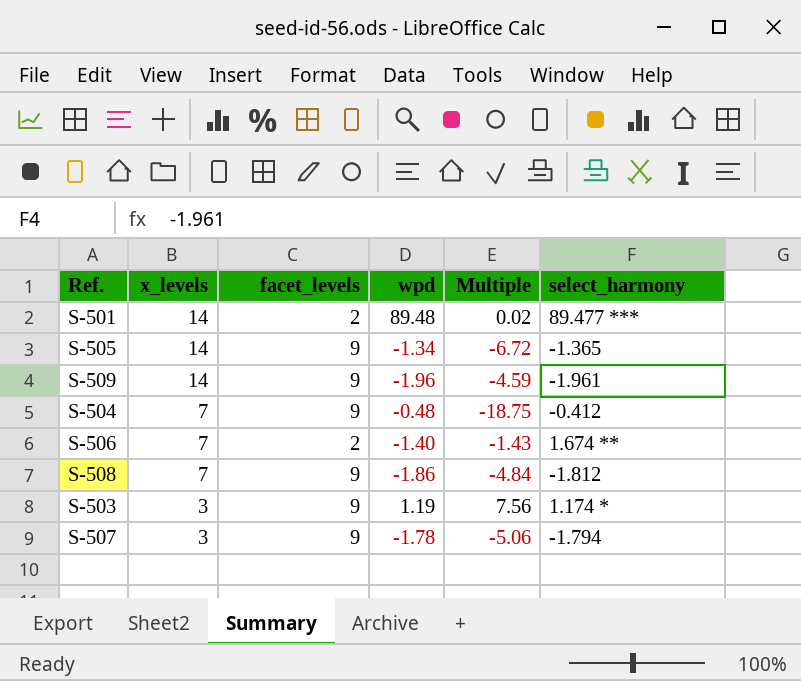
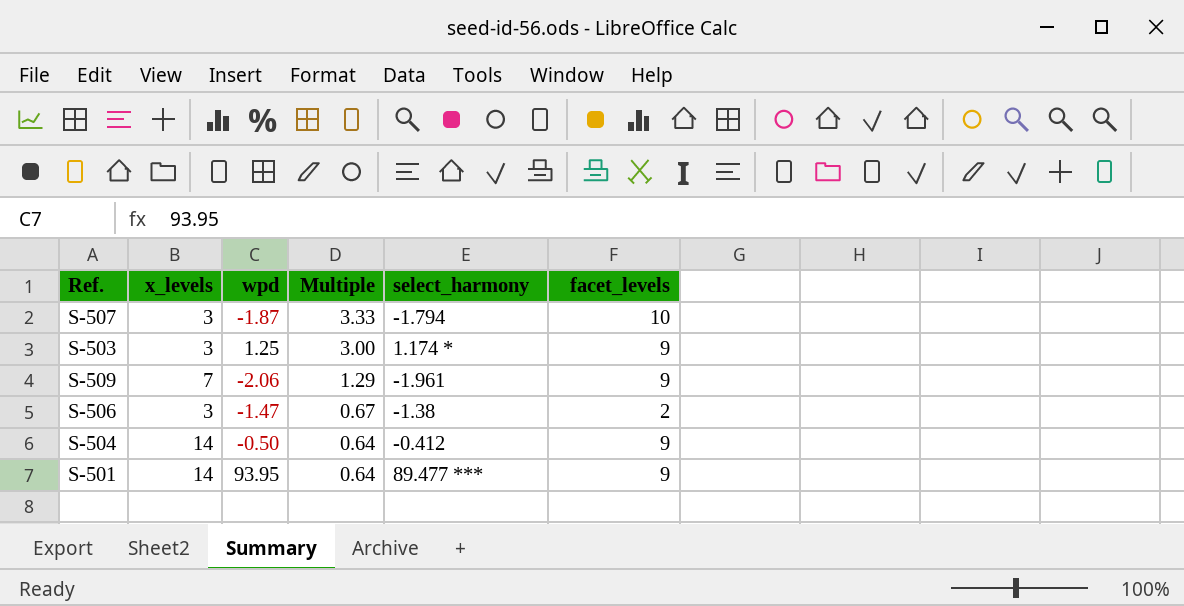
row order: x_levels descending -> Multiple descending
column Multiple | formula: [facet_levels] / [wpd] -> [facet_levels] / [x_levels]
column facet_levels | position: 3 -> 6
row S-505: 14 | 9 | -1.34 | -6.72 | -1.365 -> none
row S-508: 7 | 9 | -1.86 | -4.84 | -1.812 -> none
S-507 | wpd: -1.78 -> -1.87
S-507 | facet_levels: 9 -> 10
S-503 | wpd: 1.19 -> 1.25
S-509 | x_levels: 14 -> 7
S-509 | wpd: -1.96 -> -2.06
S-506 | x_levels: 7 -> 3
S-506 | wpd: -1.40 -> -1.47
S-506 | select_harmony: 1.674 ** -> -1.38
S-504 | x_levels: 7 -> 14
S-504 | wpd: -0.48 -> -0.50
S-501 | wpd: 89.48 -> 93.95
S-501 | facet_levels: 2 -> 9

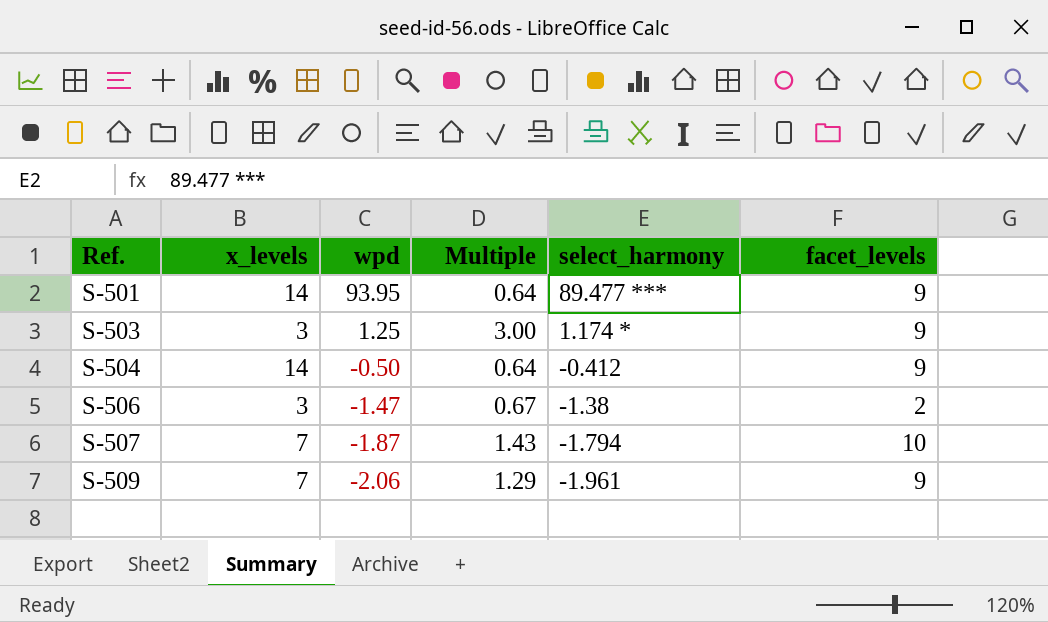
row order: Multiple descending -> Ref. ascending
S-507 | x_levels: 3 -> 7
S-507 | Multiple: 3.33 -> 1.43

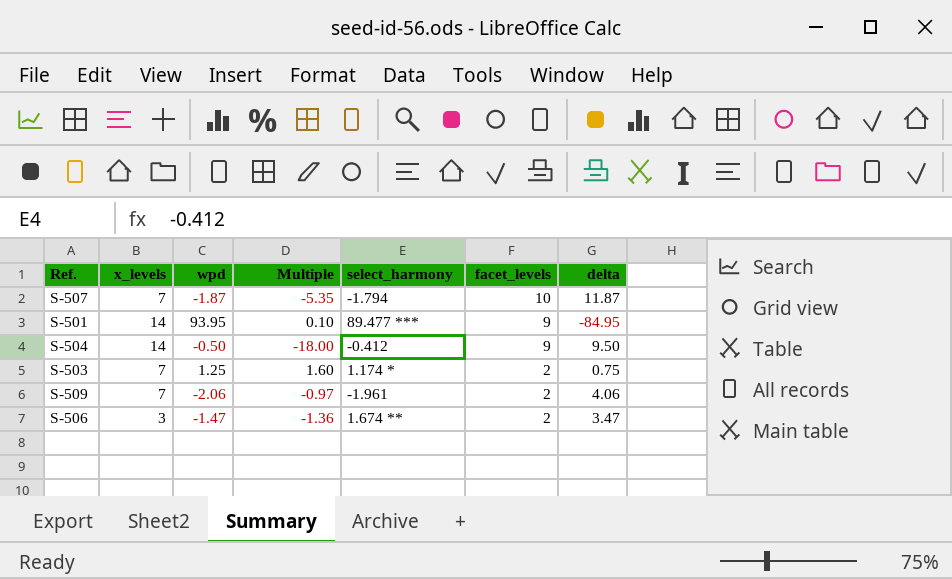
row order: Ref. ascending -> facet_levels descending
column Multiple | formula: [facet_levels] / [x_levels] -> [facet_levels] / [wpd]
column delta | formula: none -> [facet_levels] - [wpd]
S-503 | x_levels: 3 -> 7
S-503 | facet_levels: 9 -> 2
S-509 | facet_levels: 9 -> 2
S-506 | select_harmony: -1.38 -> 1.674 **

